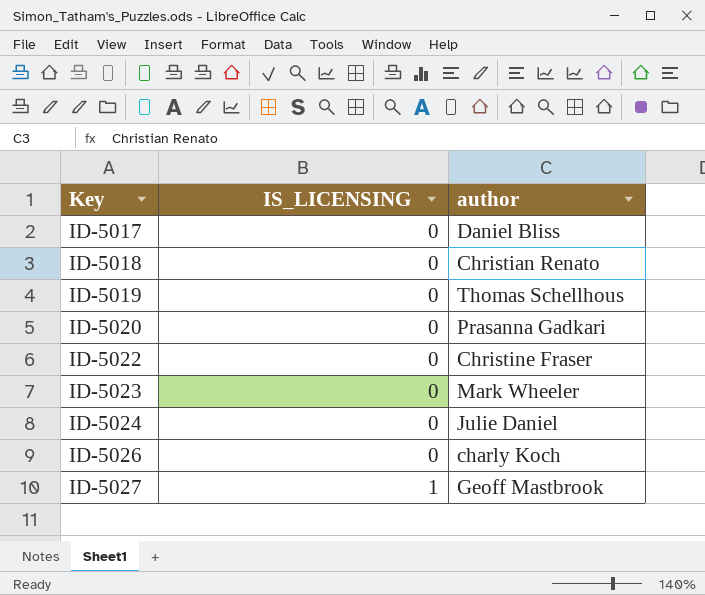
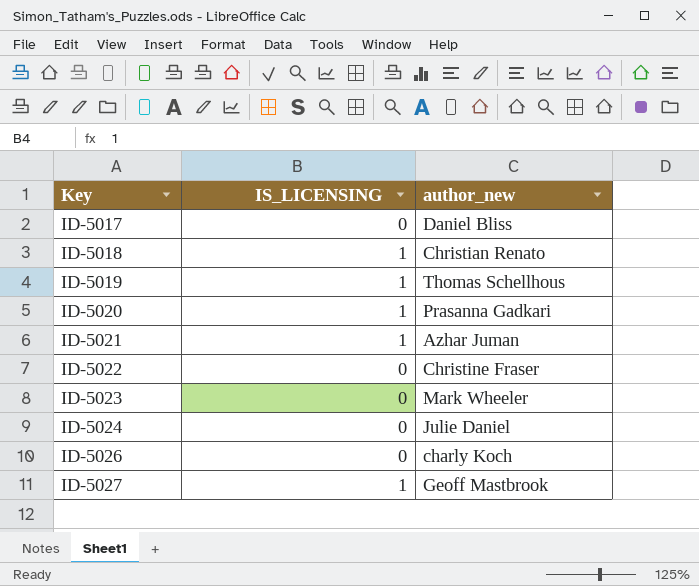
column name: author -> author_new
ID-5018 | IS_LICENSING: 0 -> 1
ID-5019 | IS_LICENSING: 0 -> 1
ID-5020 | IS_LICENSING: 0 -> 1
row ID-5021: none -> 1 | Azhar Juman

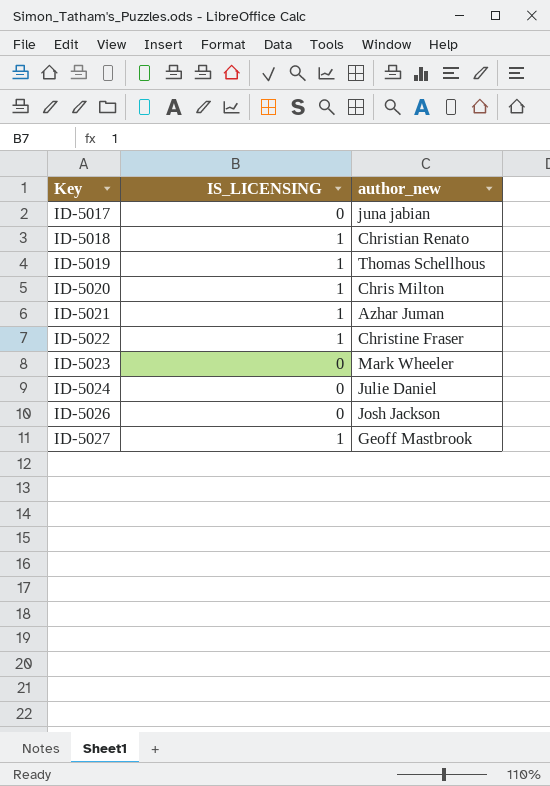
ID-5017 | author_new: Daniel Bliss -> juna jabian
ID-5020 | author_new: Prasanna Gadkari -> Chris Milton
ID-5022 | IS_LICENSING: 0 -> 1
ID-5026 | author_new: charly Koch -> Josh Jackson

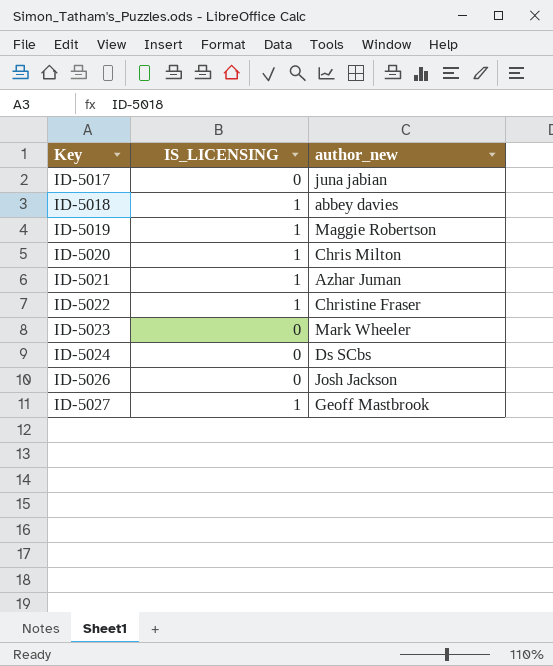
ID-5018 | author_new: Christian Renato -> abbey davies
ID-5019 | author_new: Thomas Schellhous -> Maggie Robertson
ID-5024 | author_new: Julie Daniel -> Ds SCbs

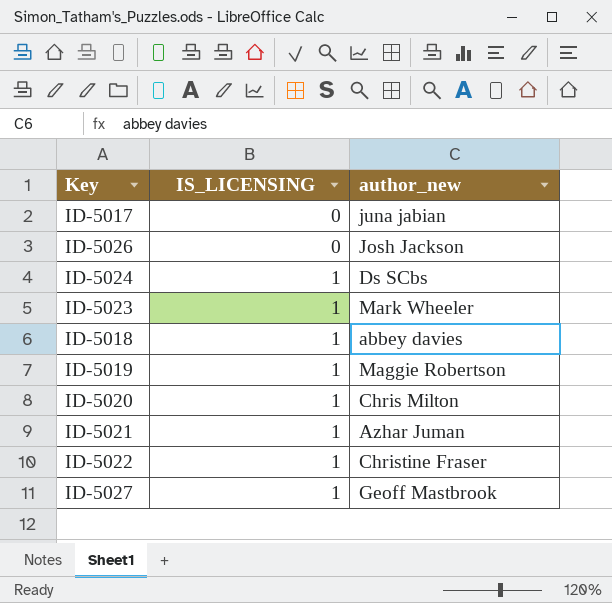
row order: Key ascending -> IS_LICENSING ascending
ID-5024 | IS_LICENSING: 0 -> 1
ID-5023 | IS_LICENSING: 0 -> 1

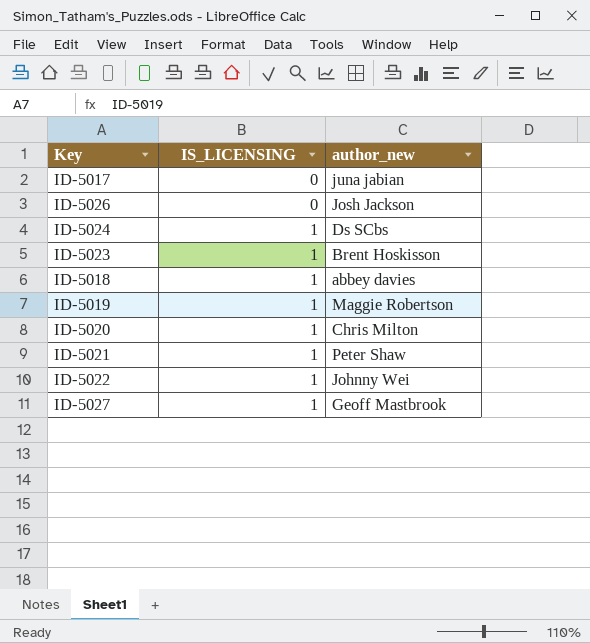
ID-5023 | author_new: Mark Wheeler -> Brent Hoskisson
ID-5021 | author_new: Azhar Juman -> Peter Shaw
ID-5022 | author_new: Christine Fraser -> Johnny Wei

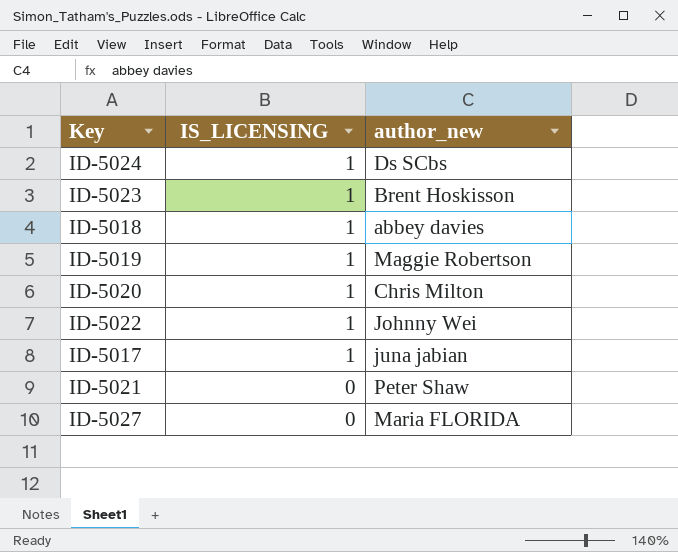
row order: IS_LICENSING ascending -> IS_LICENSING descending
row ID-5026: 0 | Josh Jackson -> none
ID-5017 | IS_LICENSING: 0 -> 1
ID-5021 | IS_LICENSING: 1 -> 0
ID-5027 | IS_LICENSING: 1 -> 0
ID-5027 | author_new: Geoff Mastbrook -> Maria FLORIDA

